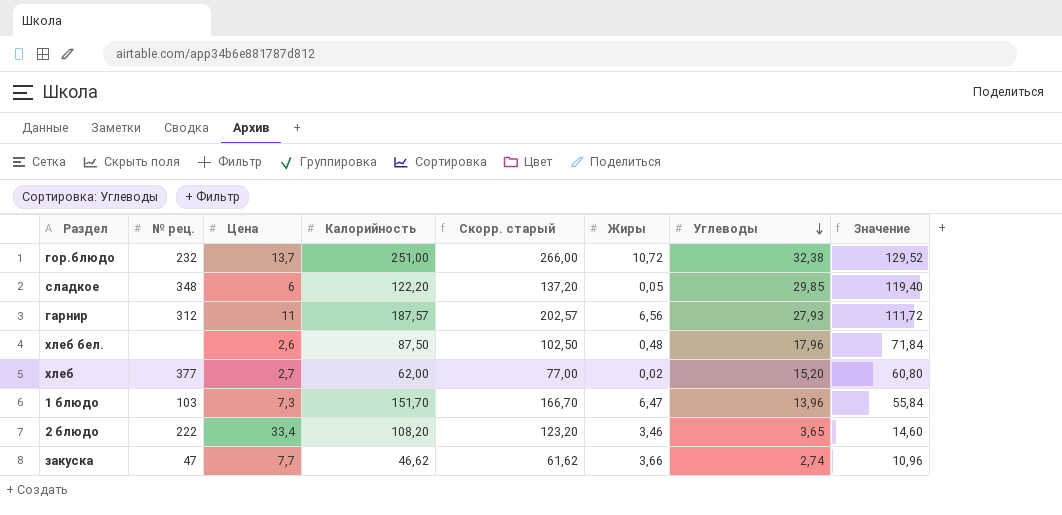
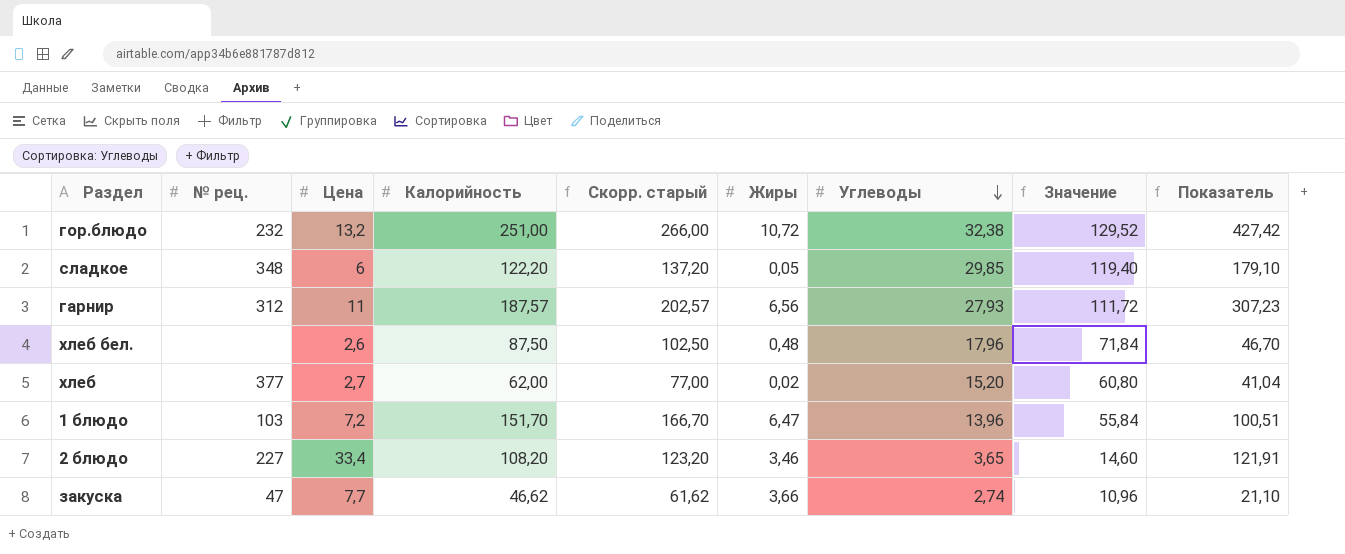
column Показатель | formula: none -> [Цена] * [Углеводы]
гор.блюдо | Цена: 13,7 -> 13,2
1 блюдо | Цена: 7,3 -> 7,2
2 блюдо | № рец.: 222 -> 227

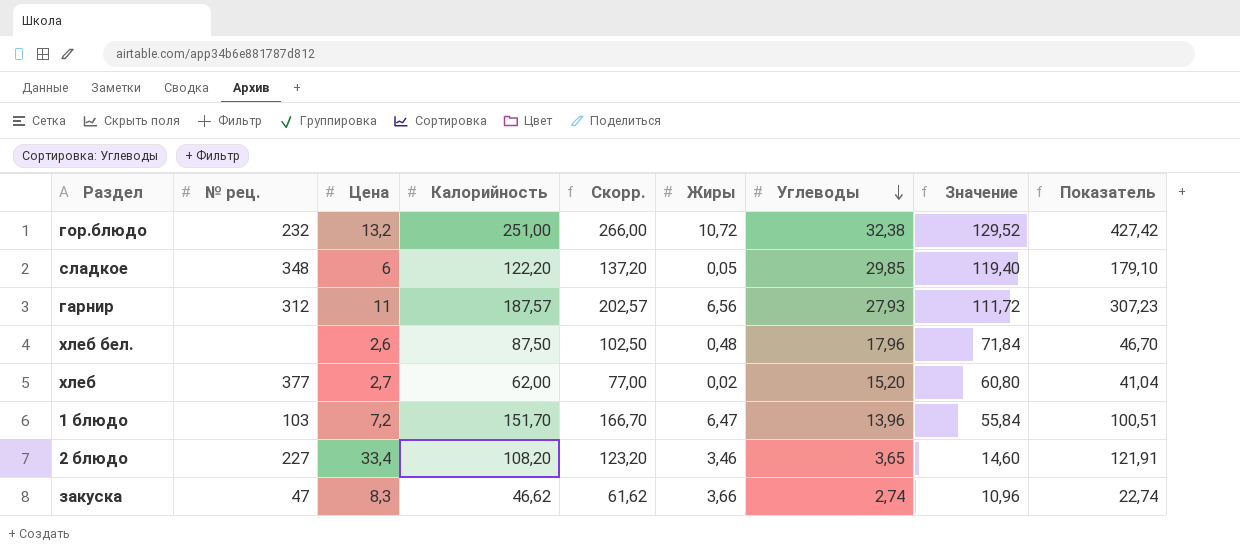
column name: Скорр. старый -> Скорр.
закуска | Цена: 7,7 -> 8,3
закуска | Показатель: 21,10 -> 22,74

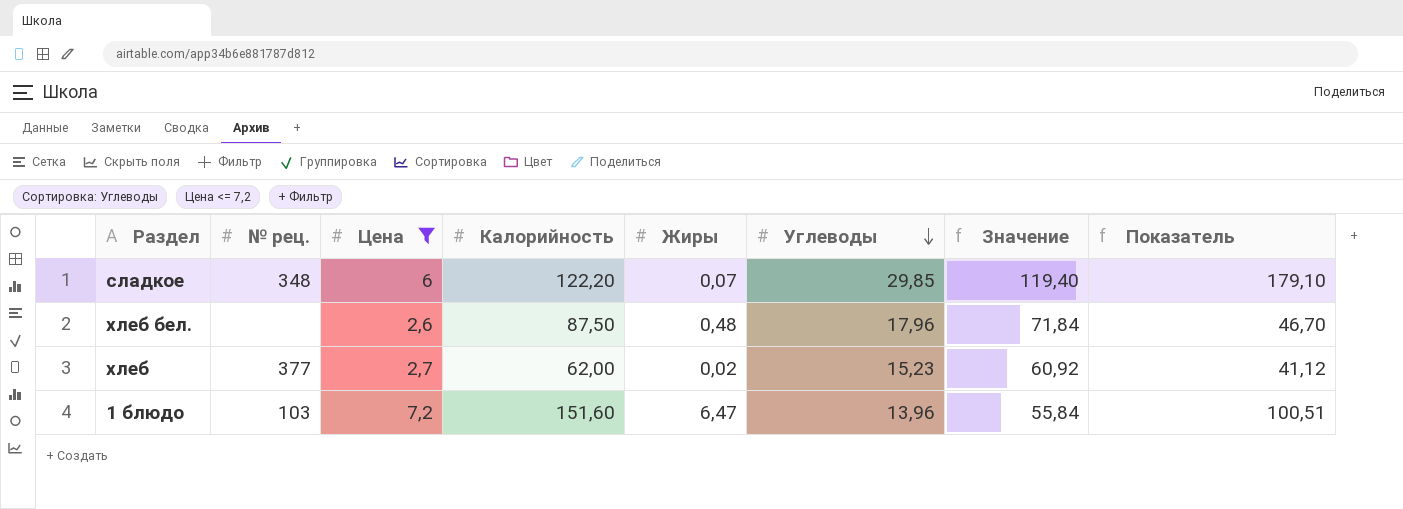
filter: none -> Цена <= 7,2
column Скорр. | formula: [Калорийность] + 15 -> none
сладкое | Жиры: 0,05 -> 0,07
хлеб | Углеводы: 15,20 -> 15,23
хлеб | Значение: 60,80 -> 60,92
хлеб | Показатель: 41,04 -> 41,12
1 блюдо | Калорийность: 151,70 -> 151,60

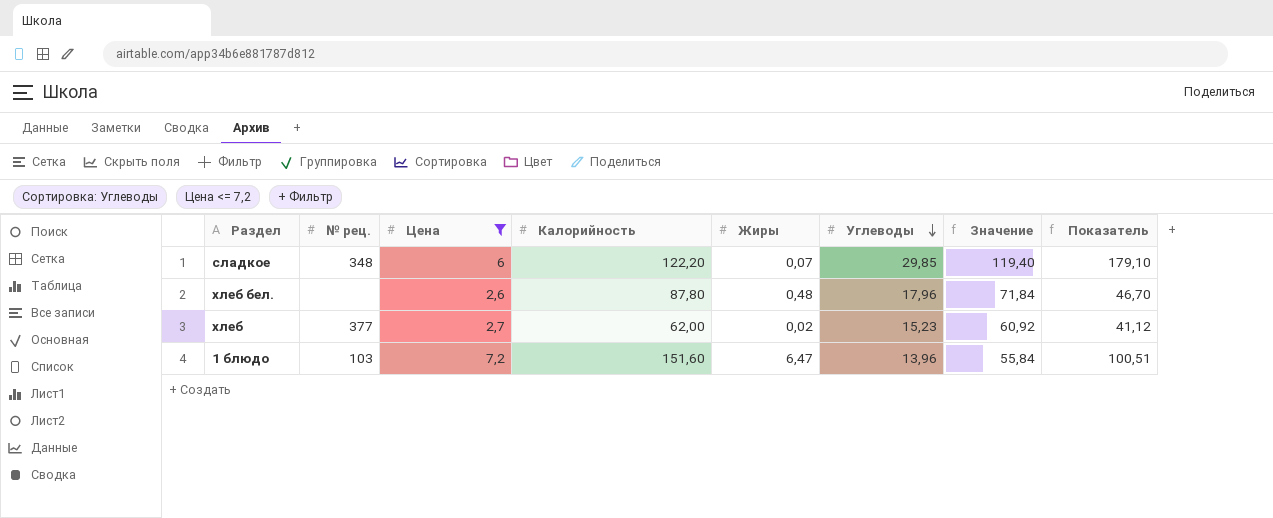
хлеб бел. | Калорийность: 87,50 -> 87,80

